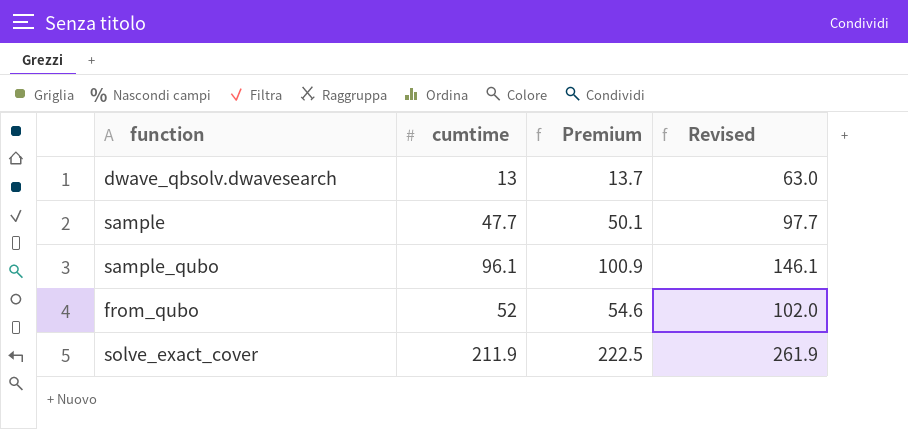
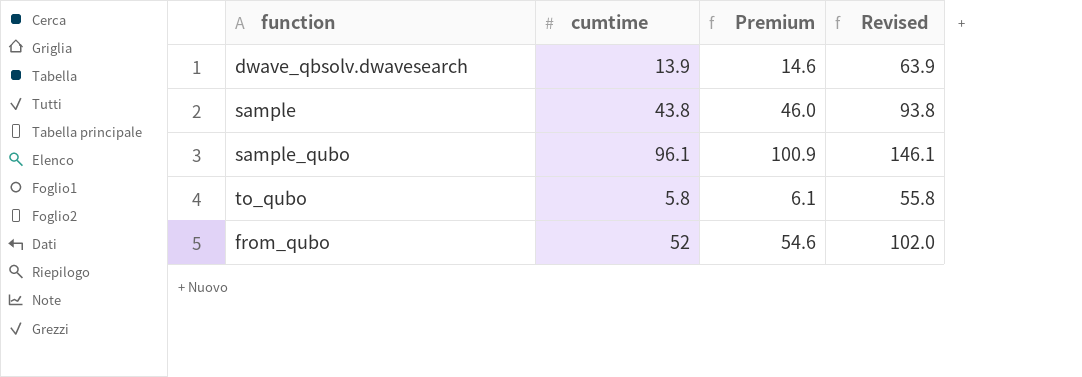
row solve_exact_cover: 211.9 | 222.5 | 261.9 -> none
dwave_qbsolv.dwavesearch | cumtime: 13 -> 13.9
dwave_qbsolv.dwavesearch | Premium: 13.7 -> 14.6
dwave_qbsolv.dwavesearch | Revised: 63.0 -> 63.9
sample | cumtime: 47.7 -> 43.8
sample | Premium: 50.1 -> 46.0
sample | Revised: 97.7 -> 93.8
row to_qubo: none -> 5.8 | 6.1 | 55.8

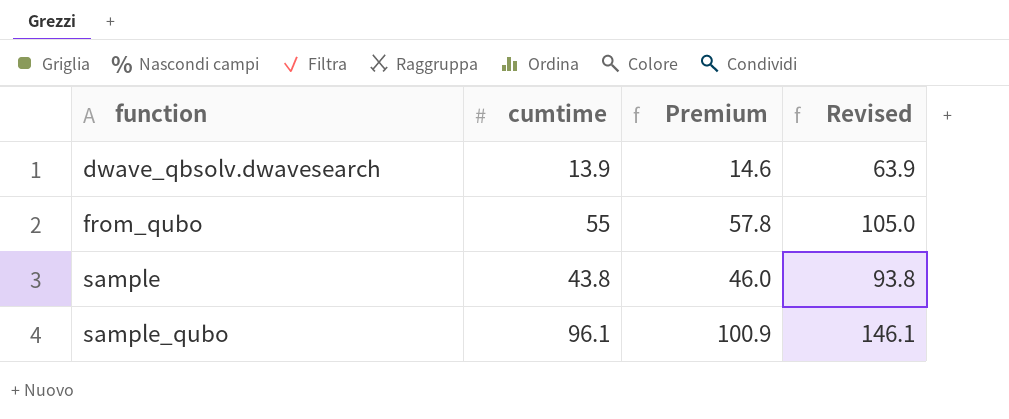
row order: none -> function ascending
row to_qubo: 5.8 | 6.1 | 55.8 -> none
from_qubo | cumtime: 52 -> 55
from_qubo | Premium: 54.6 -> 57.8
from_qubo | Revised: 102.0 -> 105.0

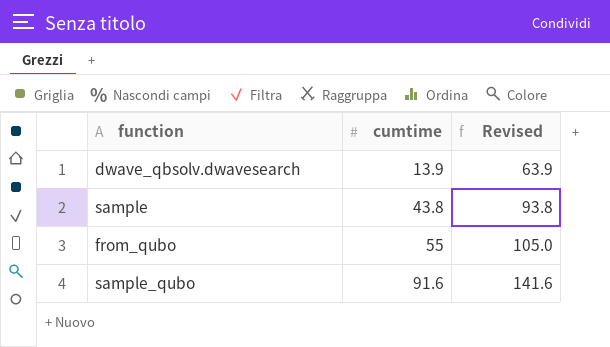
row order: function ascending -> cumtime ascending
column Premium | formula: [cumtime] * 1.05 -> none
sample_qubo | cumtime: 96.1 -> 91.6
sample_qubo | Revised: 146.1 -> 141.6

